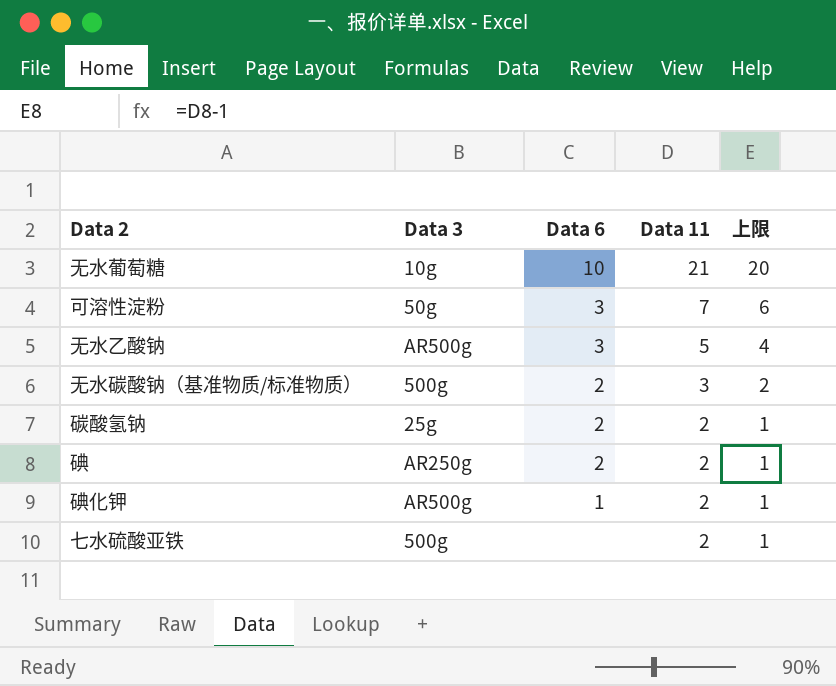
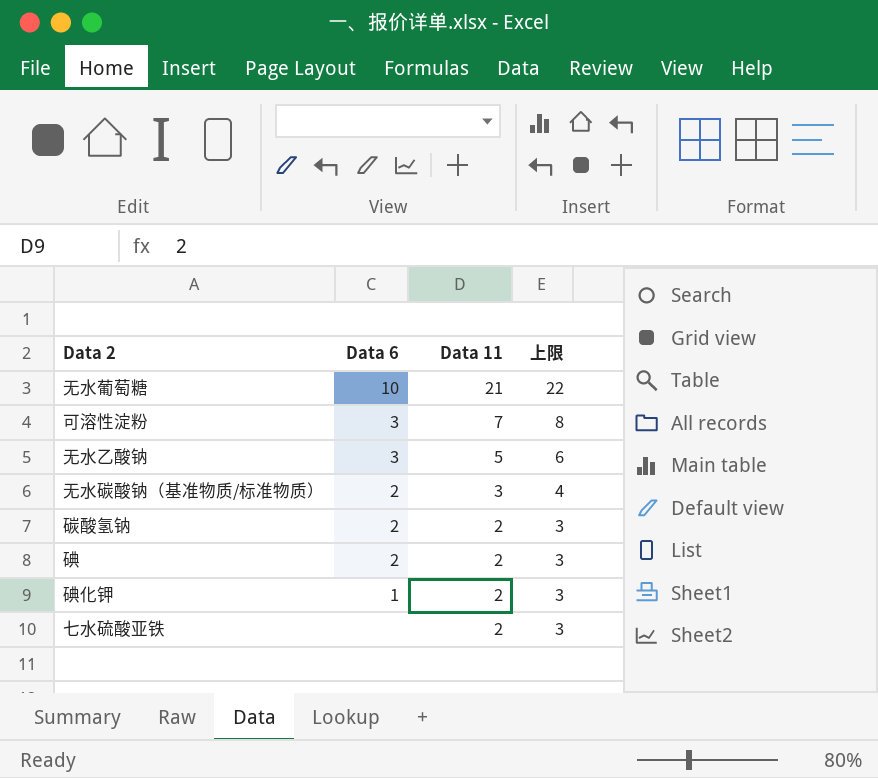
column Data 3 | position: 2 -> none
column 上限 | formula: [Data 11] - 1 -> [Data 11] + 1

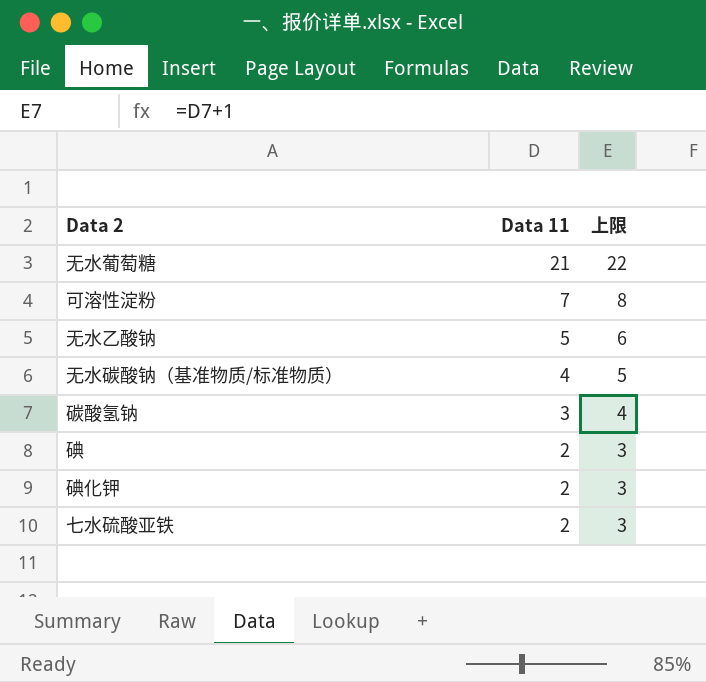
column Data 6 | position: 2 -> none
无水碳酸钠（基准物质/标准物质） | Data 11: 3 -> 4
无水碳酸钠（基准物质/标准物质） | 上限: 4 -> 5
碳酸氢钠 | Data 11: 2 -> 3
碳酸氢钠 | 上限: 3 -> 4

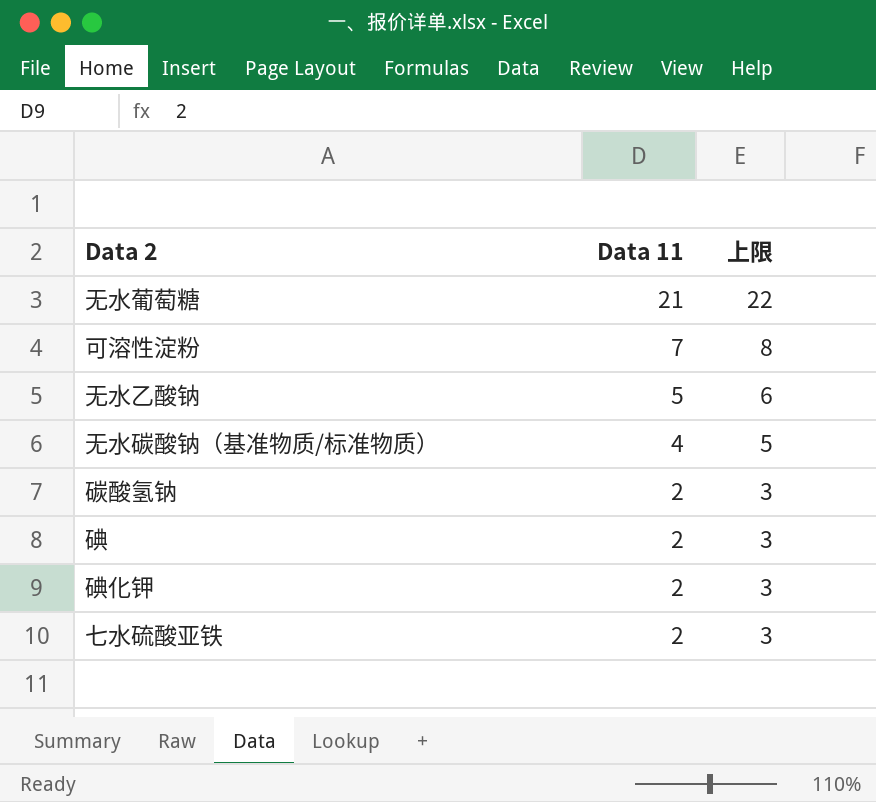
碳酸氢钠 | Data 11: 3 -> 2
碳酸氢钠 | 上限: 4 -> 3

